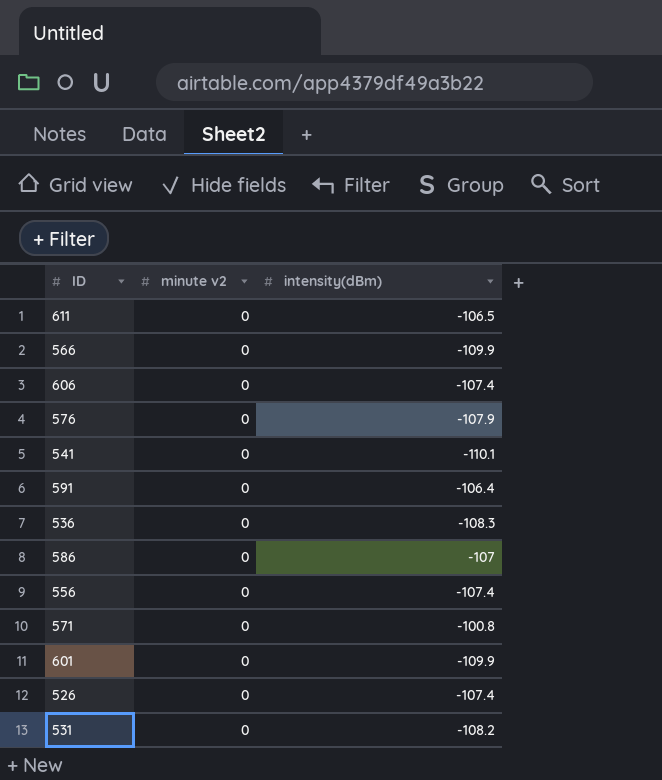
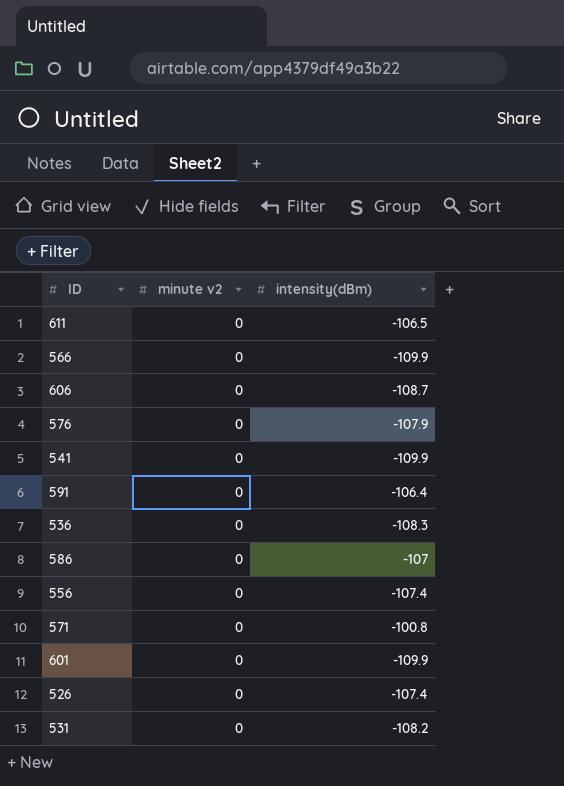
606 | intensity(dBm): -107.4 -> -108.7
541 | intensity(dBm): -110.1 -> -109.9

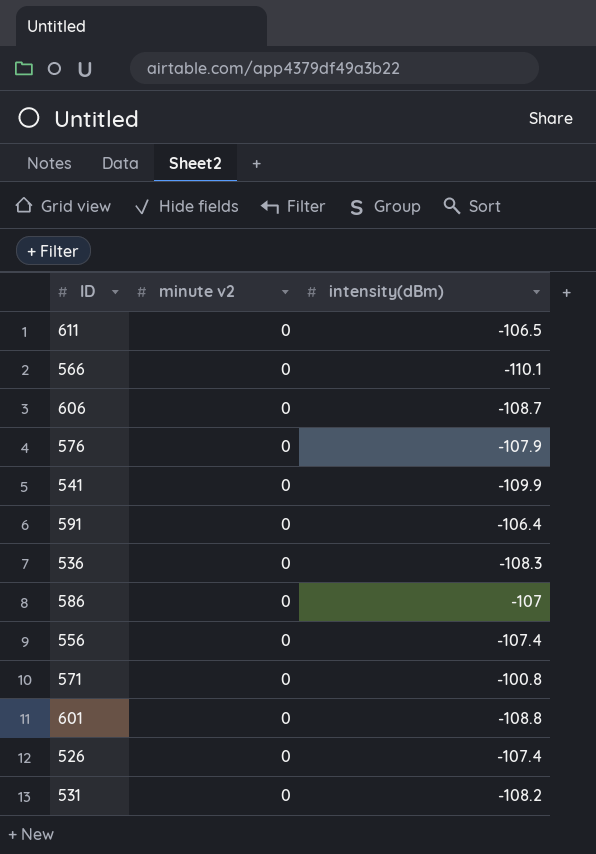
566 | intensity(dBm): -109.9 -> -110.1
601 | intensity(dBm): -109.9 -> -108.8

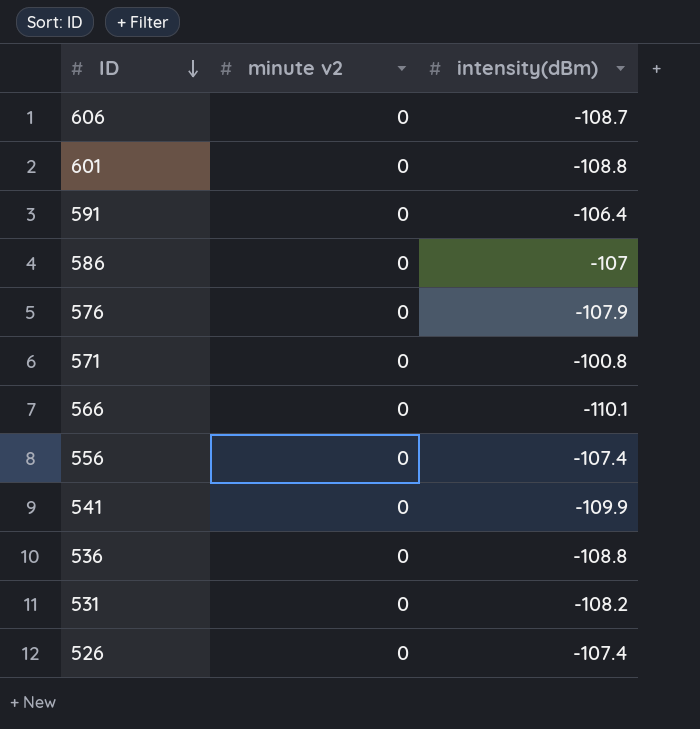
row order: none -> ID descending
row 611: 0 | -106.5 -> none
536 | intensity(dBm): -108.3 -> -108.8

